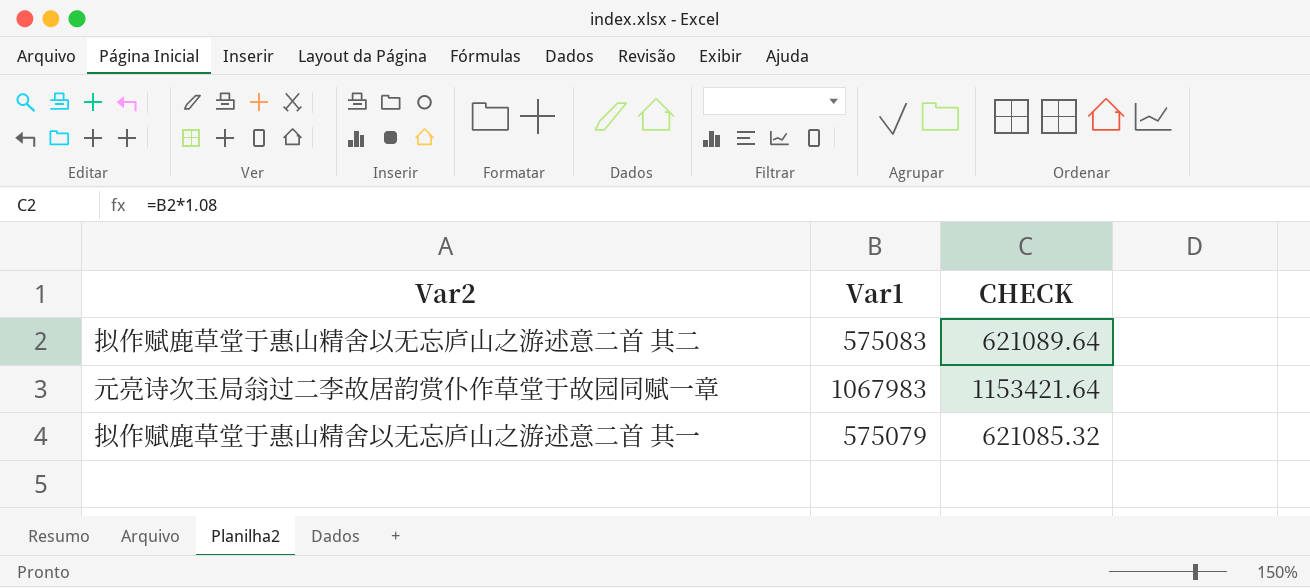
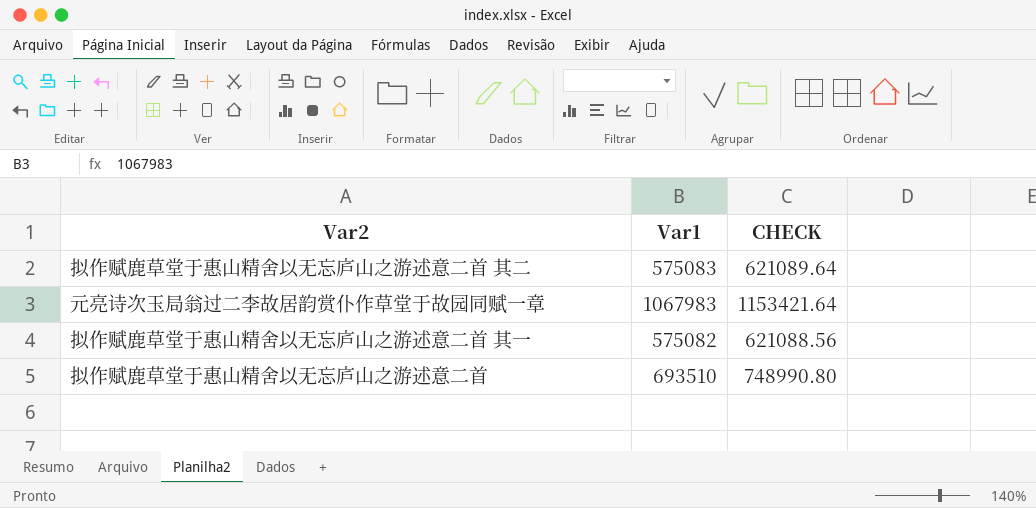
拟作赋鹿草堂于惠山精舍以无忘庐山之游述意二首 其一 | Var1: 575079 -> 575082
拟作赋鹿草堂于惠山精舍以无忘庐山之游述意二首 其一 | CHECK: 621085.32 -> 621088.56
row 拟作赋鹿草堂于惠山精舍以无忘庐山之游述意二首: none -> 693510 | 748990.80

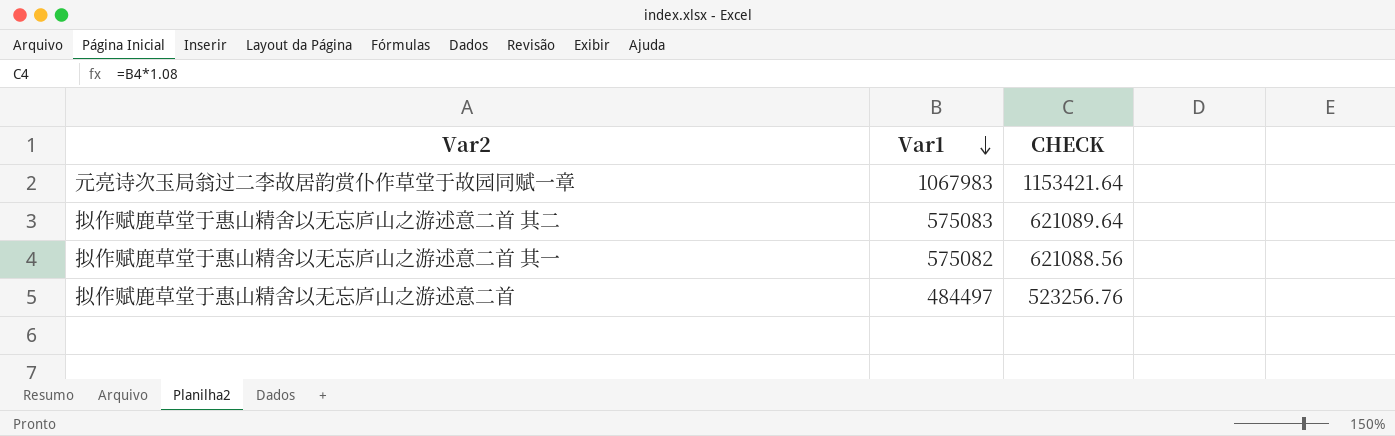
row order: none -> Var1 descending
拟作赋鹿草堂于惠山精舍以无忘庐山之游述意二首 | Var1: 693510 -> 484497
拟作赋鹿草堂于惠山精舍以无忘庐山之游述意二首 | CHECK: 748990.80 -> 523256.76

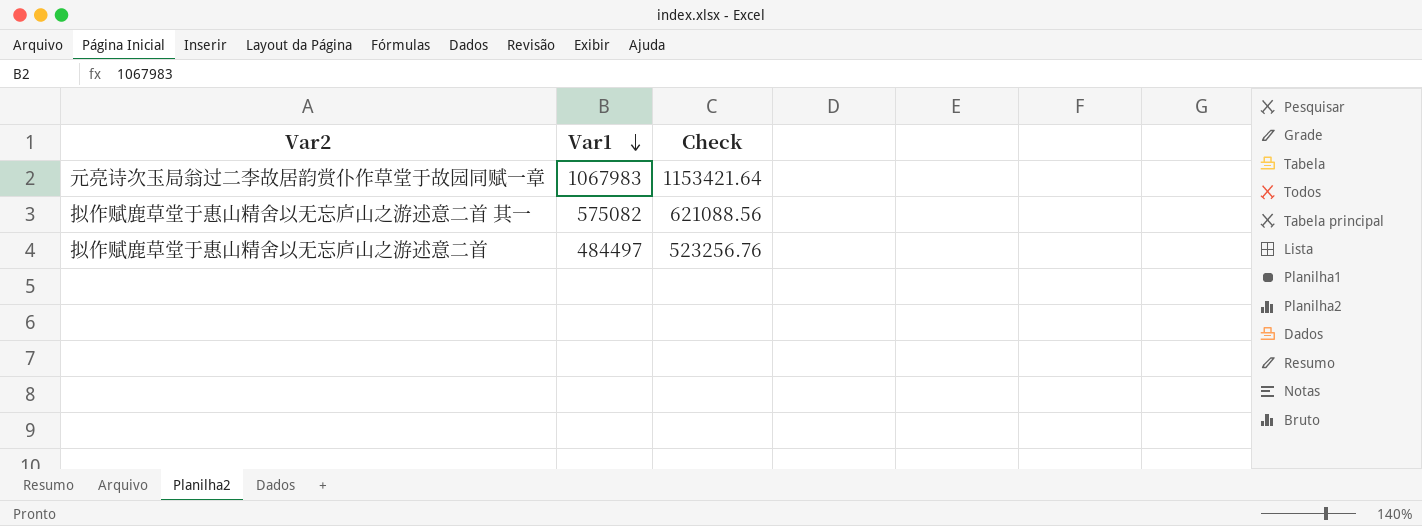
column name: CHECK -> Check
row 拟作赋鹿草堂于惠山精舍以无忘庐山之游述意二首 其二: 575083 | 621089.64 -> none

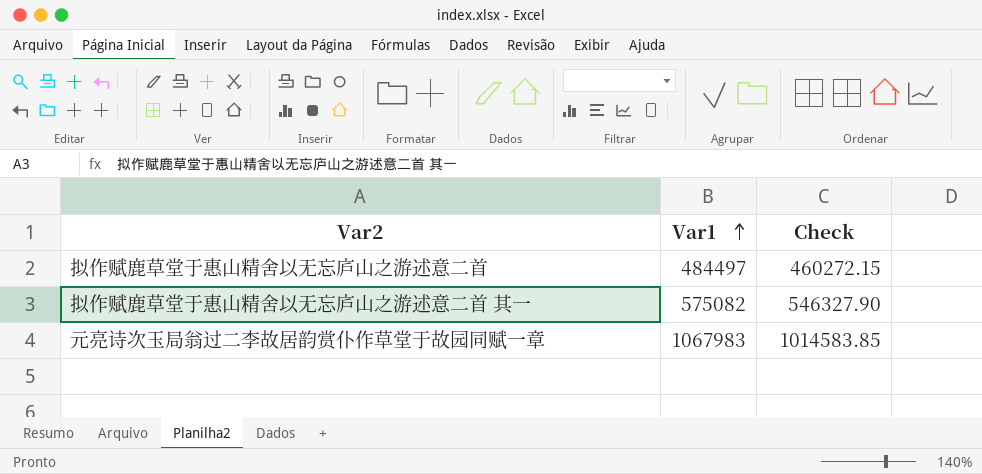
row order: Var1 descending -> Var1 ascending
column Check | formula: [Var1] * 1.08 -> [Var1] * 0.95

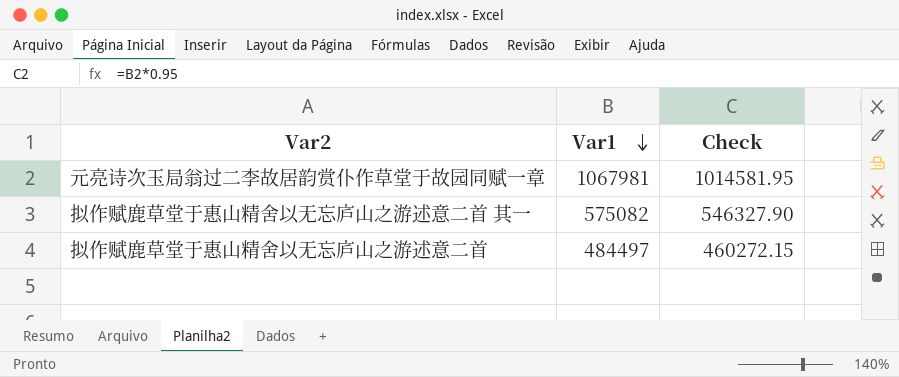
row order: Var1 ascending -> Var1 descending
元亮诗次玉局翁过二李故居韵赏仆作草堂于故园同赋一章 | Var1: 1067983 -> 1067981
元亮诗次玉局翁过二李故居韵赏仆作草堂于故园同赋一章 | Check: 1014583.85 -> 1014581.95

